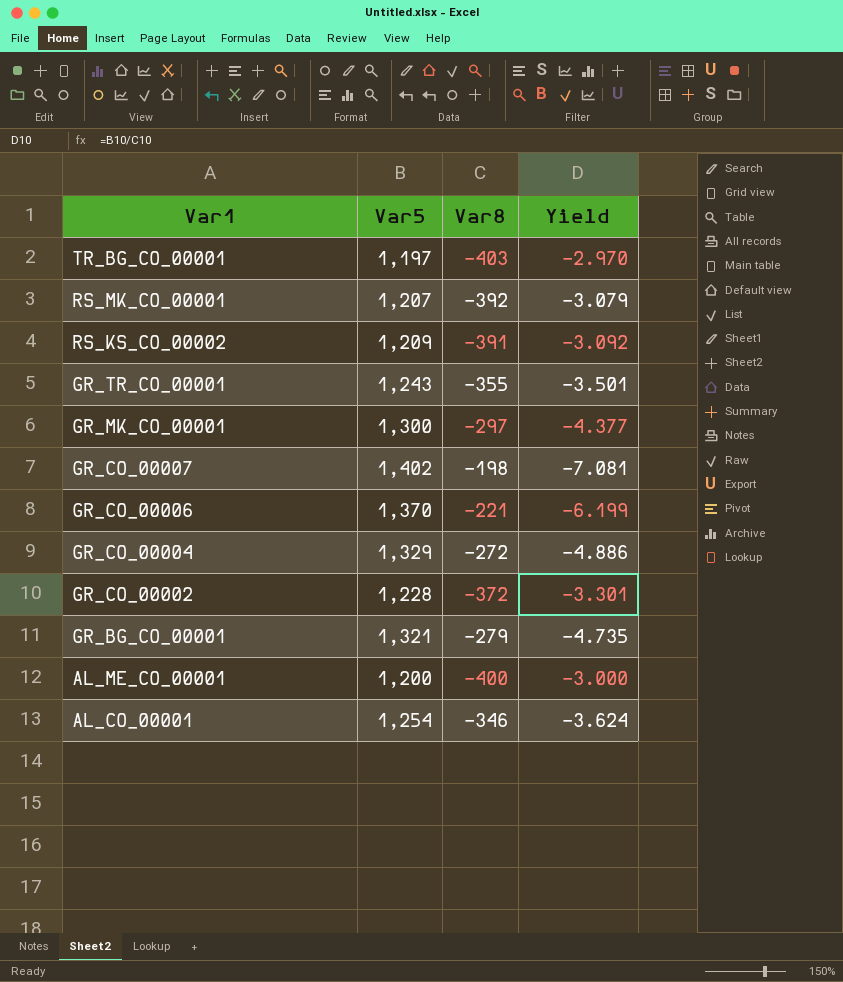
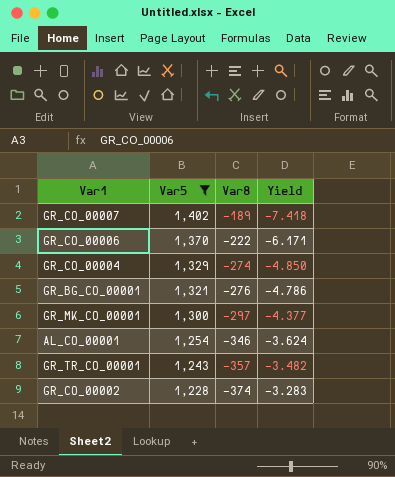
filter: none -> Var5 >= 1,228
row order: Var1 descending -> Var5 descending
GR_CO_00007 | Var8: -198 -> -189
GR_CO_00007 | Yield: -7.081 -> -7.418
GR_CO_00006 | Var8: -221 -> -222
GR_CO_00006 | Yield: -6.199 -> -6.171
GR_CO_00004 | Var8: -272 -> -274
GR_CO_00004 | Yield: -4.886 -> -4.850
GR_BG_CO_00001 | Var8: -279 -> -276
GR_BG_CO_00001 | Yield: -4.735 -> -4.786
GR_TR_CO_00001 | Var8: -355 -> -357
GR_TR_CO_00001 | Yield: -3.501 -> -3.482
GR_CO_00002 | Var8: -372 -> -374
GR_CO_00002 | Yield: -3.301 -> -3.283

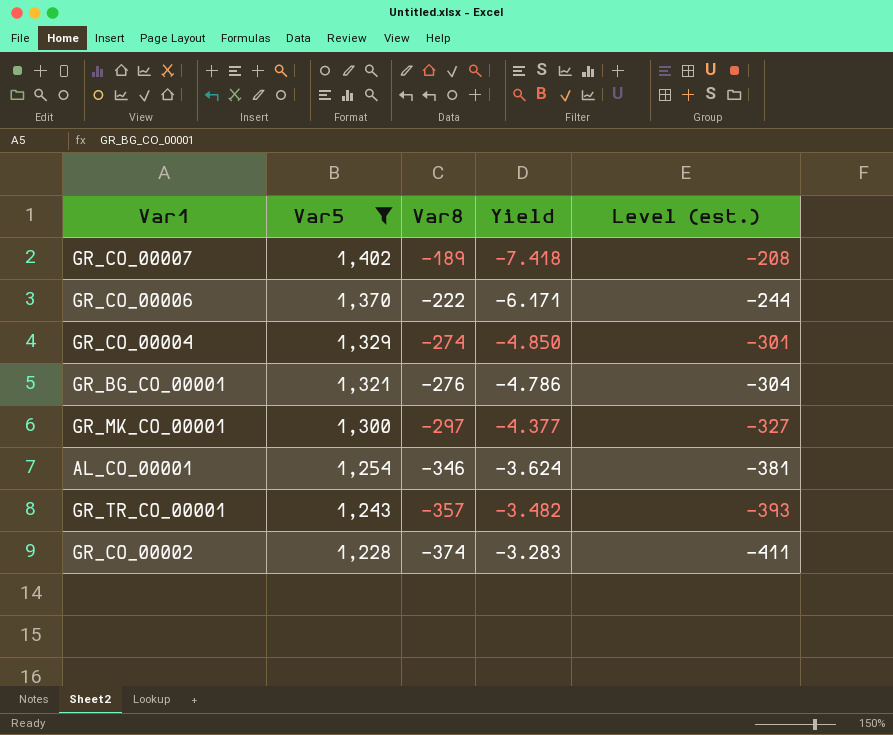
column Level (est.) | formula: none -> [Var8] * 1.1

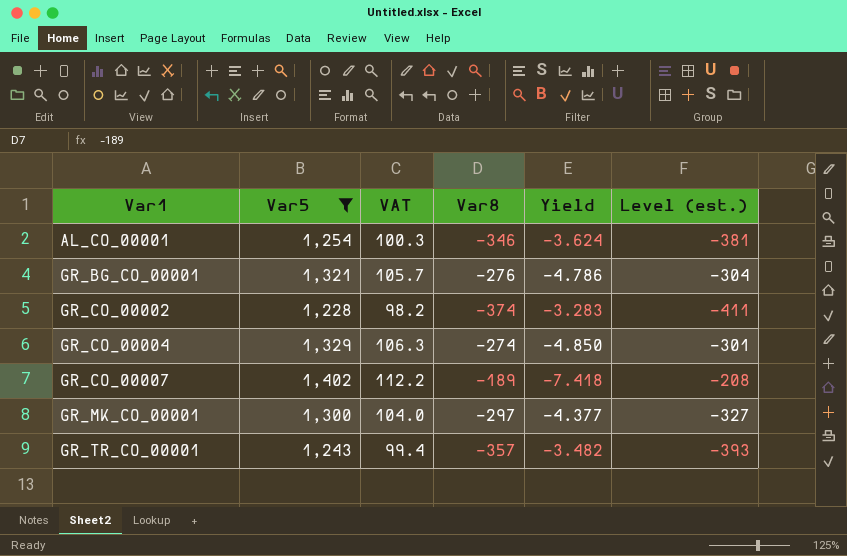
row order: Var5 descending -> Var1 ascending
column VAT | formula: none -> [Var5] * 0.08
row GR_CO_00006: 1,370 | -222 | -6.171 | -244 -> none

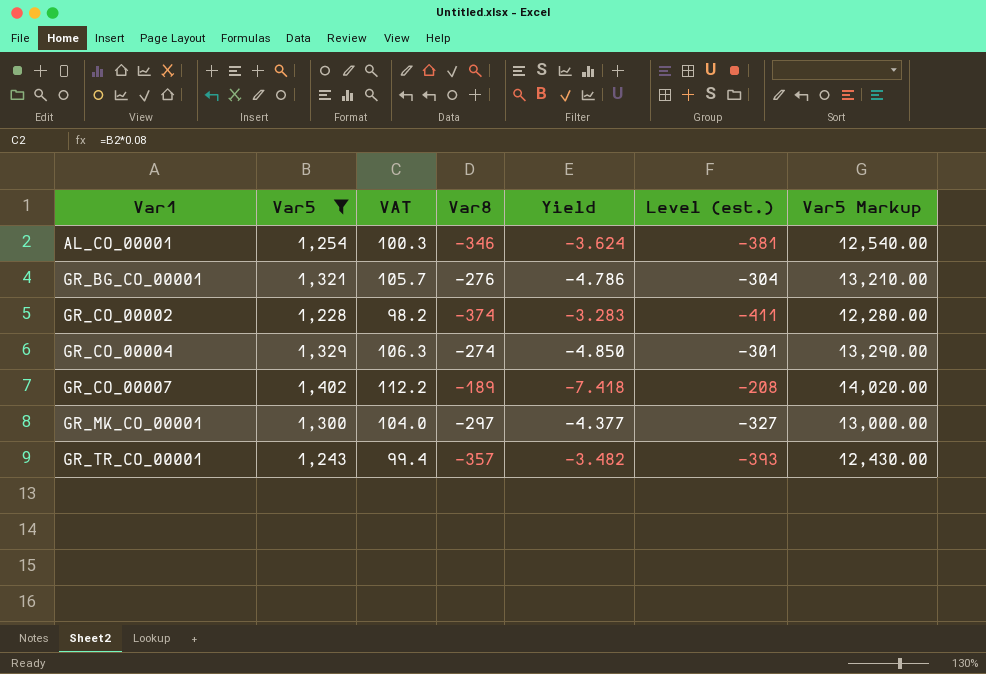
column Var5 Markup | formula: none -> [Var5] * 10

